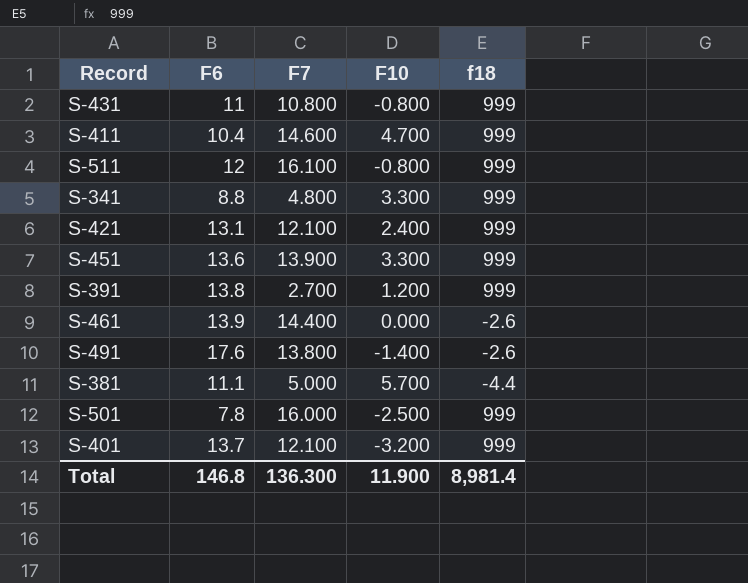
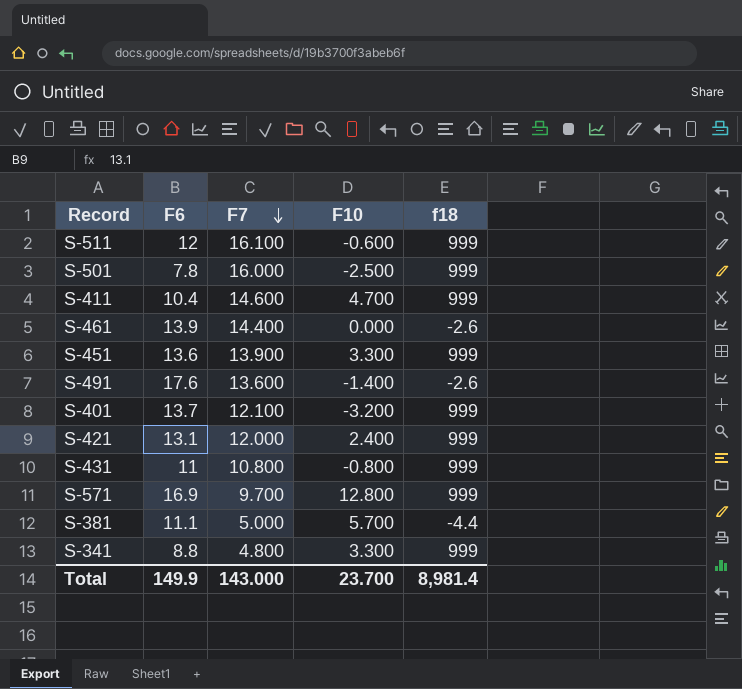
row order: none -> F7 descending
row S-391: 13.8 | 2.700 | 1.200 | 999 -> none
S-511 | F10: -0.800 -> -0.600
S-491 | F7: 13.800 -> 13.600
S-421 | F7: 12.100 -> 12.000
row S-571: none -> 16.9 | 9.700 | 12.800 | 999
Total | F6: 146.8 -> 149.9
Total | F7: 136.300 -> 143.000
Total | F10: 11.900 -> 23.700

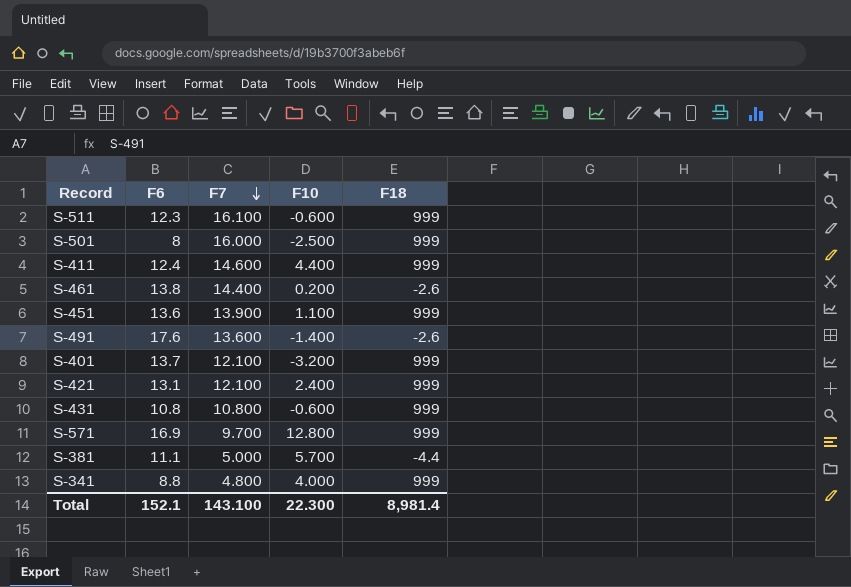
column name: f18 -> F18
S-511 | F6: 12 -> 12.3
S-501 | F6: 7.8 -> 8
S-411 | F6: 10.4 -> 12.4
S-411 | F10: 4.700 -> 4.400
S-461 | F6: 13.9 -> 13.8
S-461 | F10: 0.000 -> 0.200
S-451 | F10: 3.300 -> 1.100
S-421 | F7: 12.000 -> 12.100
S-431 | F6: 11 -> 10.8
S-431 | F10: -0.800 -> -0.600
S-341 | F10: 3.300 -> 4.000
Total | F6: 149.9 -> 152.1
Total | F7: 143.000 -> 143.100
Total | F10: 23.700 -> 22.300

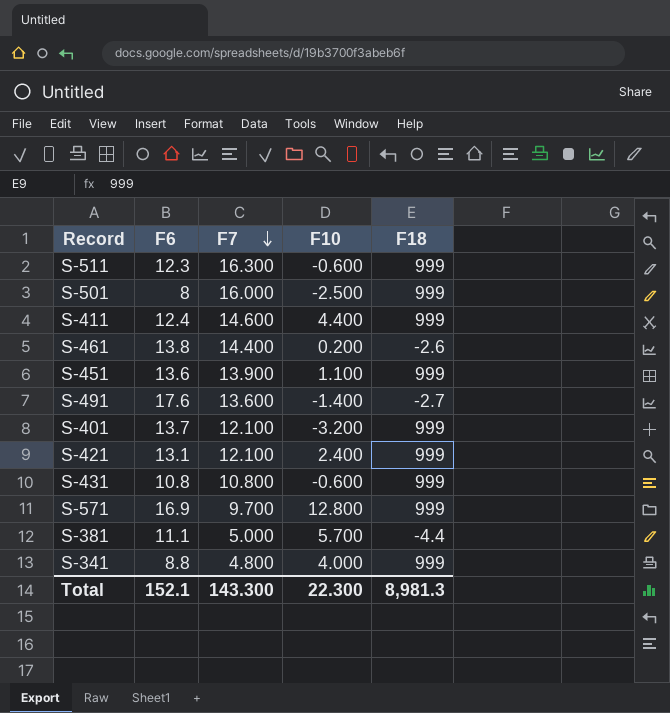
S-511 | F7: 16.100 -> 16.300
S-491 | F18: -2.6 -> -2.7
Total | F7: 143.100 -> 143.300
Total | F18: 8,981.4 -> 8,981.3

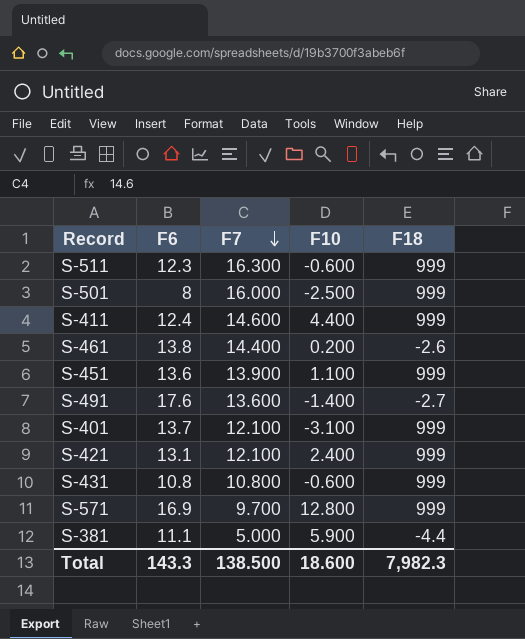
row S-341: 8.8 | 4.800 | 4.000 | 999 -> none
S-401 | F10: -3.200 -> -3.100
S-381 | F10: 5.700 -> 5.900
Total | F6: 152.1 -> 143.3
Total | F7: 143.300 -> 138.500
Total | F10: 22.300 -> 18.600
Total | F18: 8,981.3 -> 7,982.3

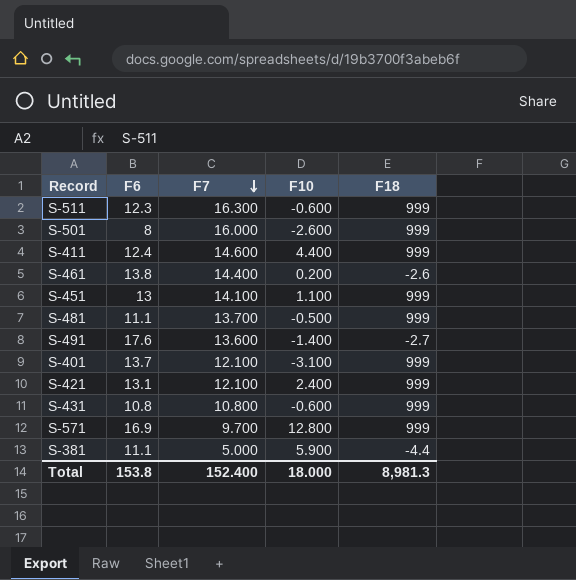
S-501 | F10: -2.500 -> -2.600
S-451 | F6: 13.6 -> 13
S-451 | F7: 13.900 -> 14.100
row S-481: none -> 11.1 | 13.700 | -0.500 | 999
Total | F6: 143.3 -> 153.8
Total | F7: 138.500 -> 152.400
Total | F10: 18.600 -> 18.000
Total | F18: 7,982.3 -> 8,981.3

